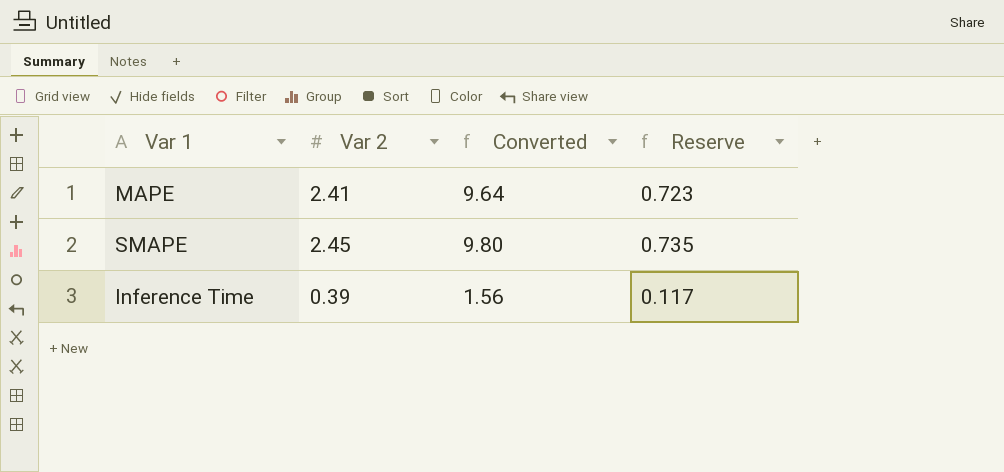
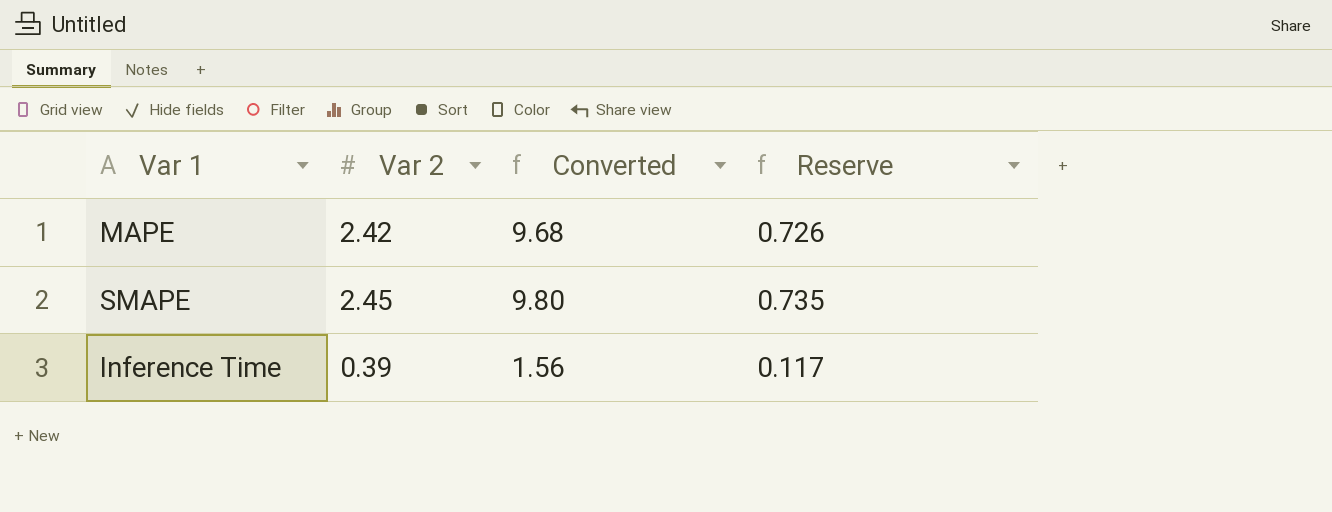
MAPE | Var 2: 2.41 -> 2.42
MAPE | Converted: 9.64 -> 9.68
MAPE | Reserve: 0.723 -> 0.726

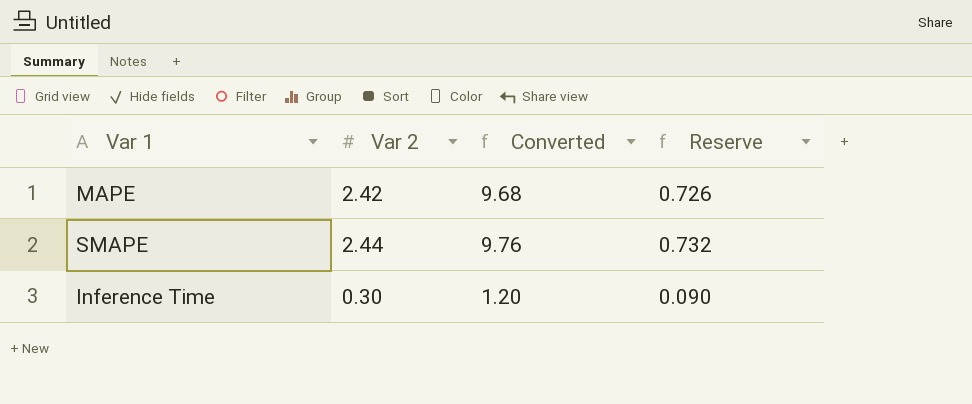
SMAPE | Var 2: 2.45 -> 2.44
SMAPE | Converted: 9.80 -> 9.76
SMAPE | Reserve: 0.735 -> 0.732
Inference Time | Var 2: 0.39 -> 0.30
Inference Time | Converted: 1.56 -> 1.20
Inference Time | Reserve: 0.117 -> 0.090

